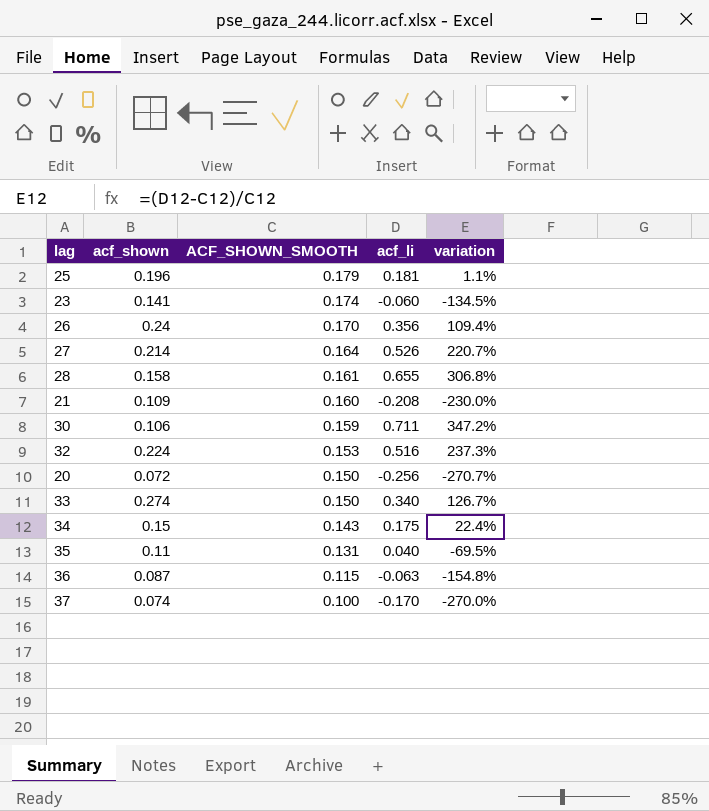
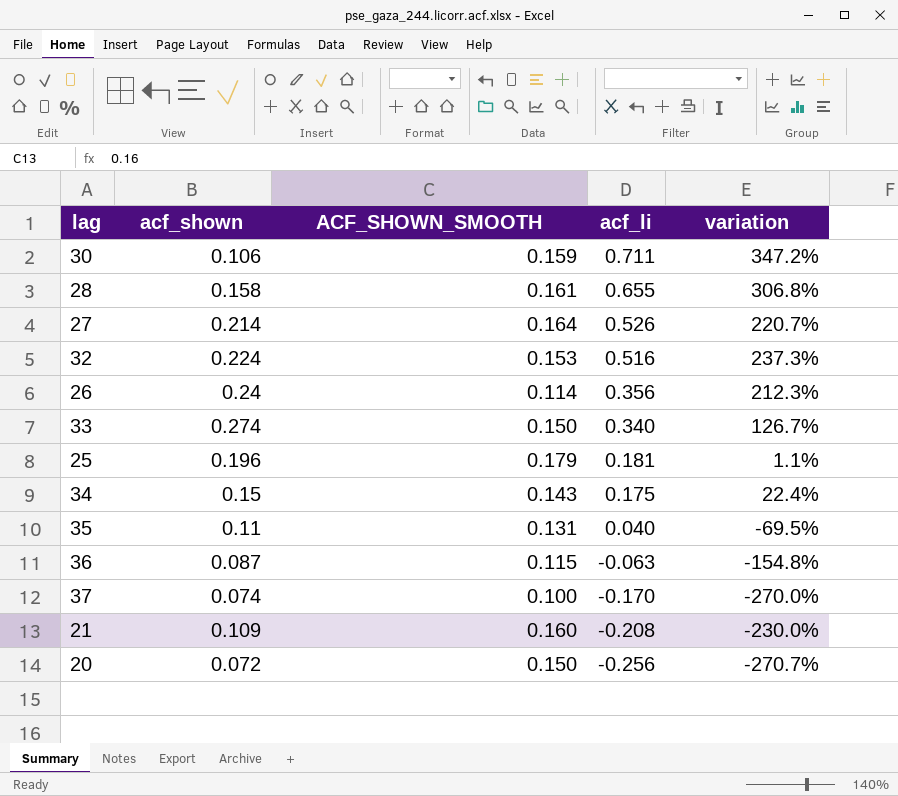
row order: ACF_SHOWN_SMOOTH descending -> acf_li descending
row 23: 0.141 | 0.174 | -0.060 | -134.5% -> none
26 | ACF_SHOWN_SMOOTH: 0.170 -> 0.114
26 | variation: 109.4% -> 212.3%

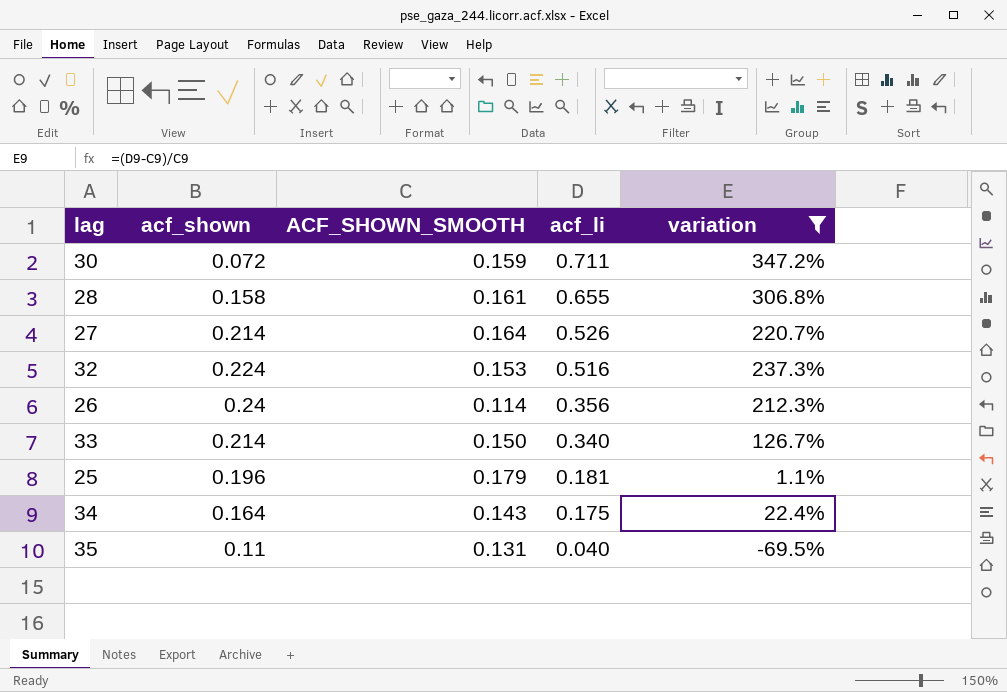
filter: none -> variation >= -69.5%
30 | acf_shown: 0.106 -> 0.072
33 | acf_shown: 0.274 -> 0.214
34 | acf_shown: 0.15 -> 0.164

